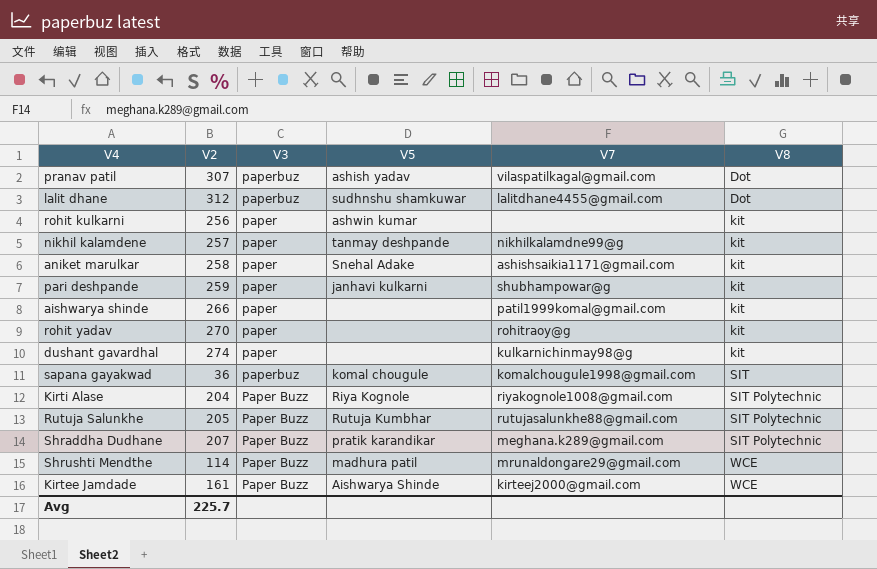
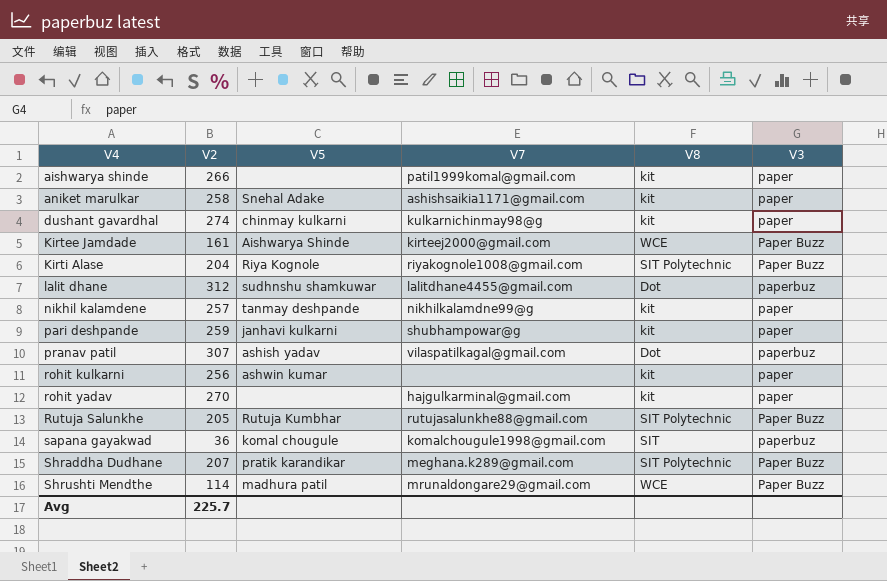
row order: V8 ascending -> V4 ascending
column V3 | position: 3 -> 6
dushant gavardhal | V5: none -> chinmay kulkarni
rohit yadav | V7: rohitraoy@g -> hajgulkarminal@gmail.com

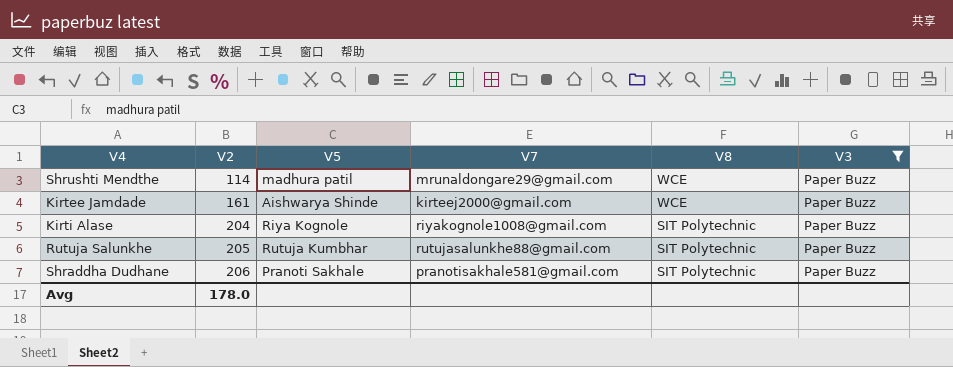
filter: none -> V3 = Paper Buzz
row order: V4 ascending -> V2 ascending
Shraddha Dudhane | V2: 207 -> 206
Shraddha Dudhane | V5: pratik karandikar -> Pranoti Sakhale
Shraddha Dudhane | V7: meghana.k289@gmail.com -> pranotisakhale581@gmail.com
Avg | V2: 225.7 -> 178.0

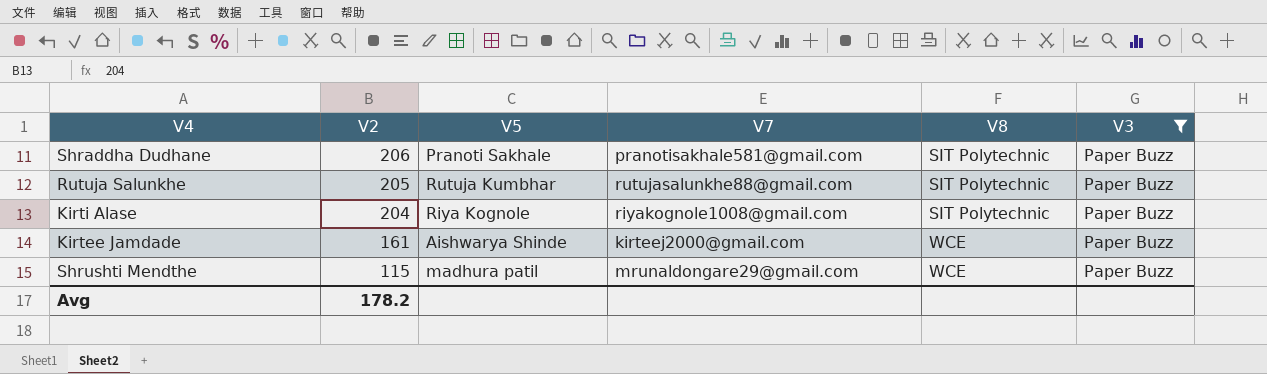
row order: V2 ascending -> V2 descending
Shrushti Mendthe | V2: 114 -> 115
Avg | V2: 178.0 -> 178.2

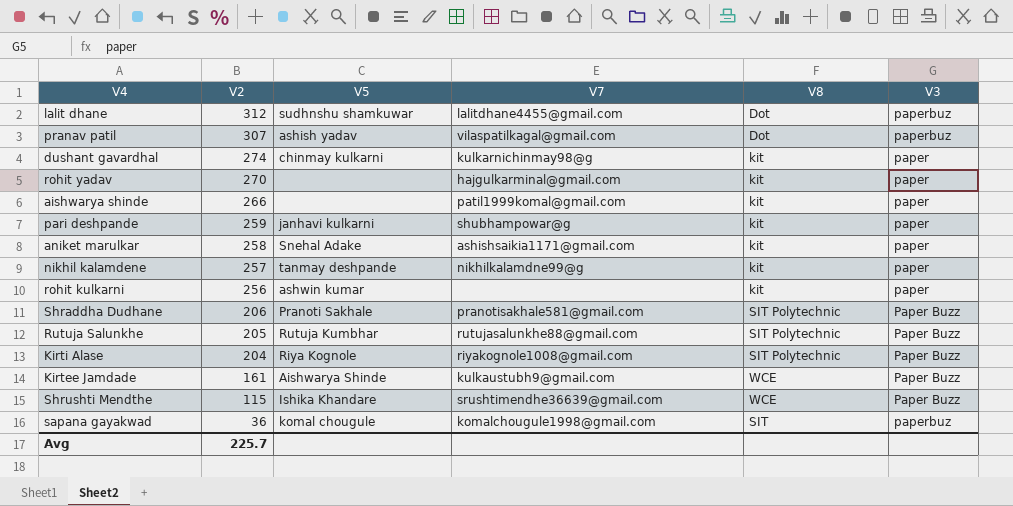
filter: V3 = Paper Buzz -> none
Kirtee Jamdade | V7: kirteej2000@gmail.com -> kulkaustubh9@gmail.com
Shrushti Mendthe | V5: madhura patil -> Ishika Khandare
Shrushti Mendthe | V7: mrunaldongare29@gmail.com -> srushtimendhe36639@gmail.com
Avg | V2: 178.2 -> 225.7

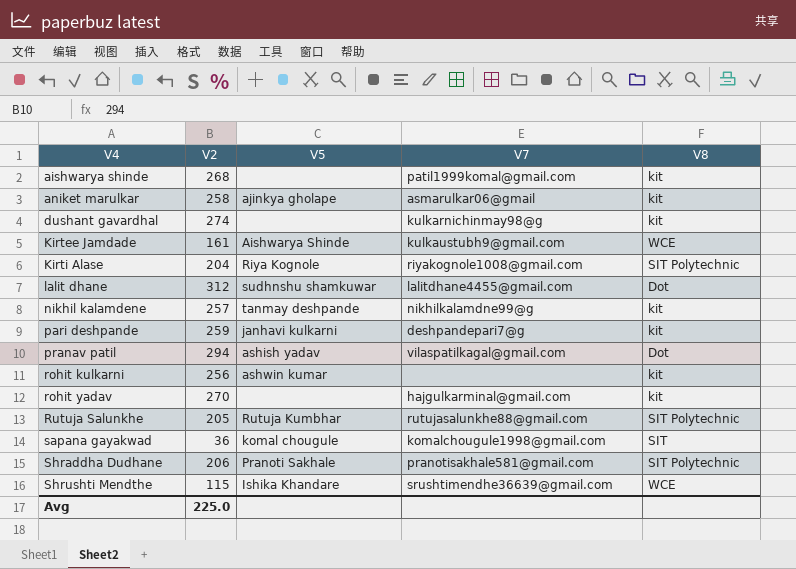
row order: V2 descending -> V4 ascending
column V3 | position: 6 -> none
aishwarya shinde | V2: 266 -> 268
aniket marulkar | V5: Snehal Adake -> ajinkya gholape
aniket marulkar | V7: ashishsaikia1171@gmail.com -> asmarulkar06@gmail
dushant gavardhal | V5: chinmay kulkarni -> none
pari deshpande | V7: shubhampowar@g -> deshpandepari7@g
pranav patil | V2: 307 -> 294
Avg | V2: 225.7 -> 225.0

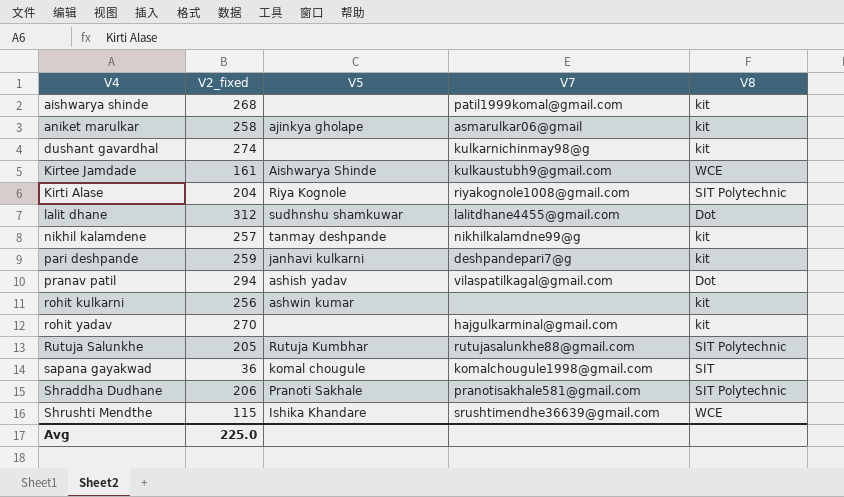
column name: V2 -> V2_fixed

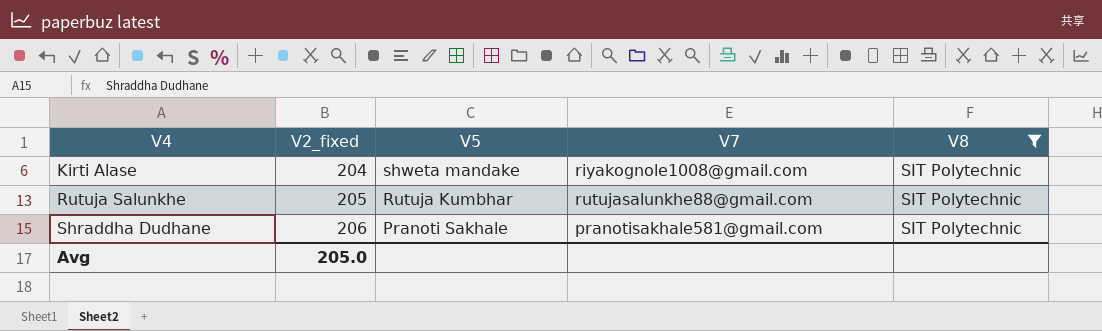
filter: none -> V8 = SIT Polytechnic
Kirti Alase | V5: Riya Kognole -> shweta mandake
Avg | V2_fixed: 225.0 -> 205.0

